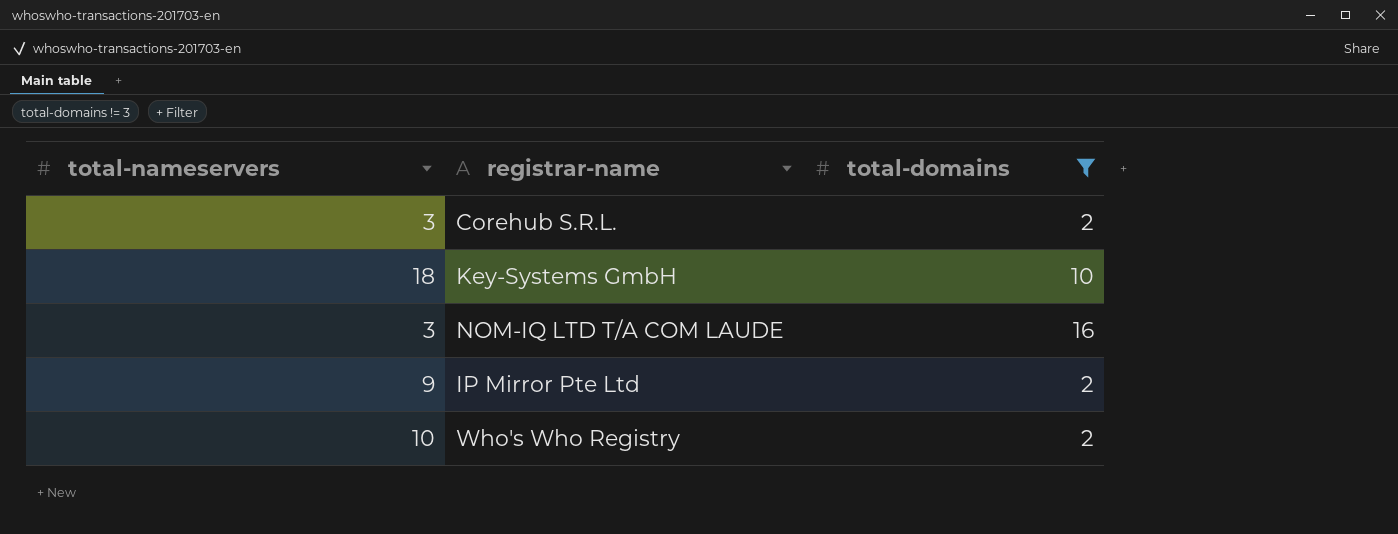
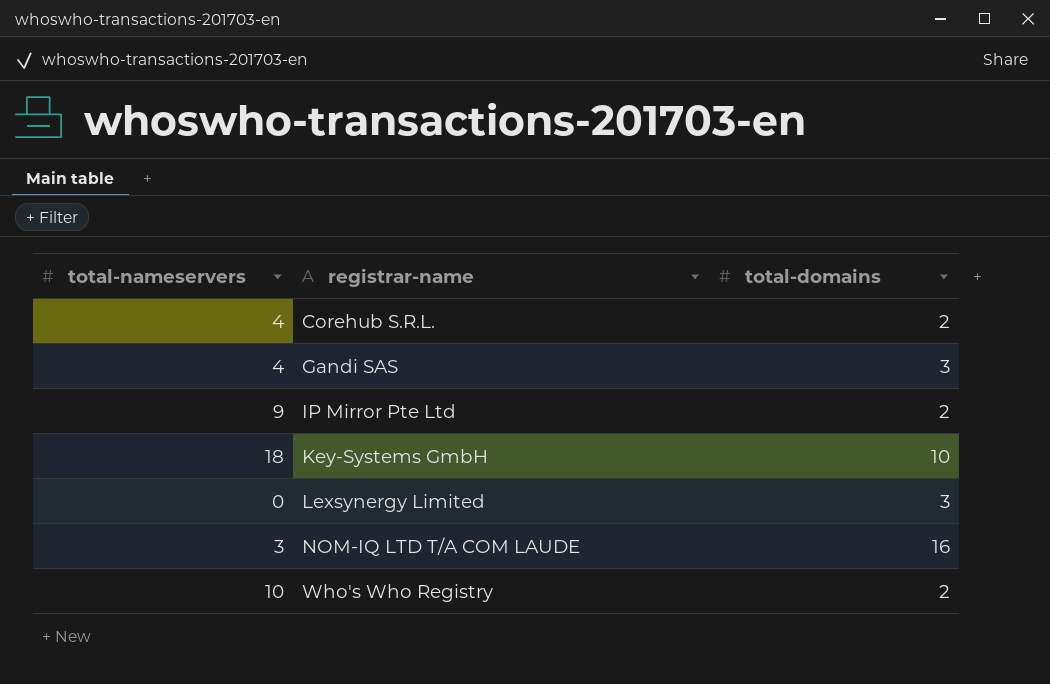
filter: total-domains != 3 -> none
row order: none -> registrar-name ascending
Corehub S.R.L. | total-nameservers: 3 -> 4

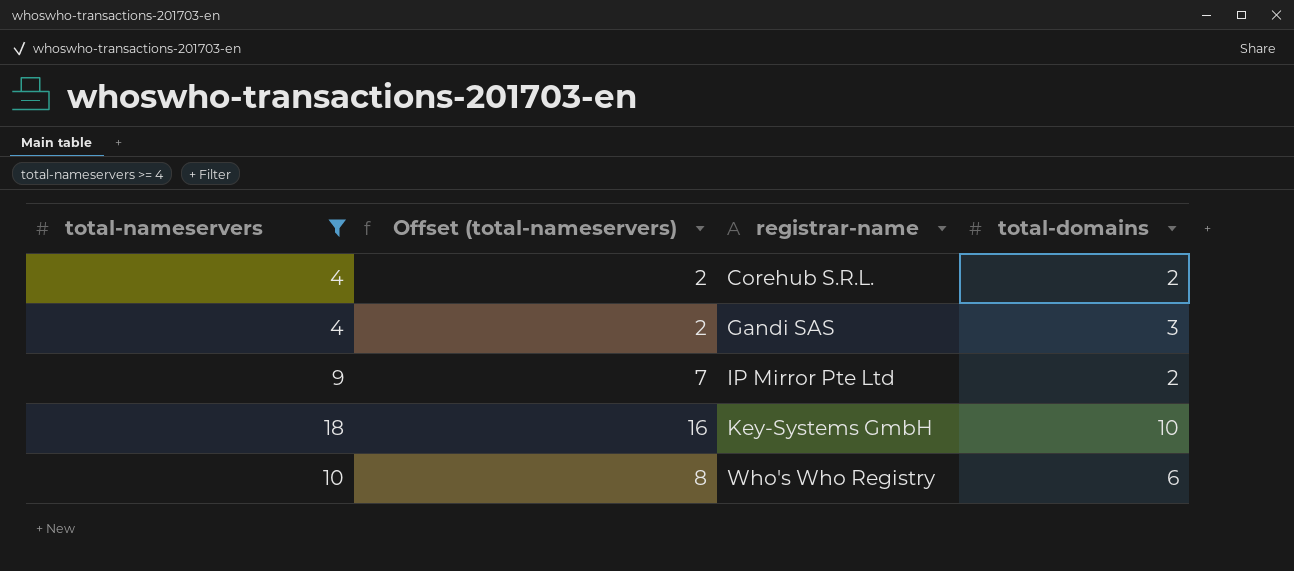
filter: none -> total-nameservers >= 4
column Offset (total-nameservers) | formula: none -> [total-nameservers] - 2
Who's Who Registry | total-domains: 2 -> 6

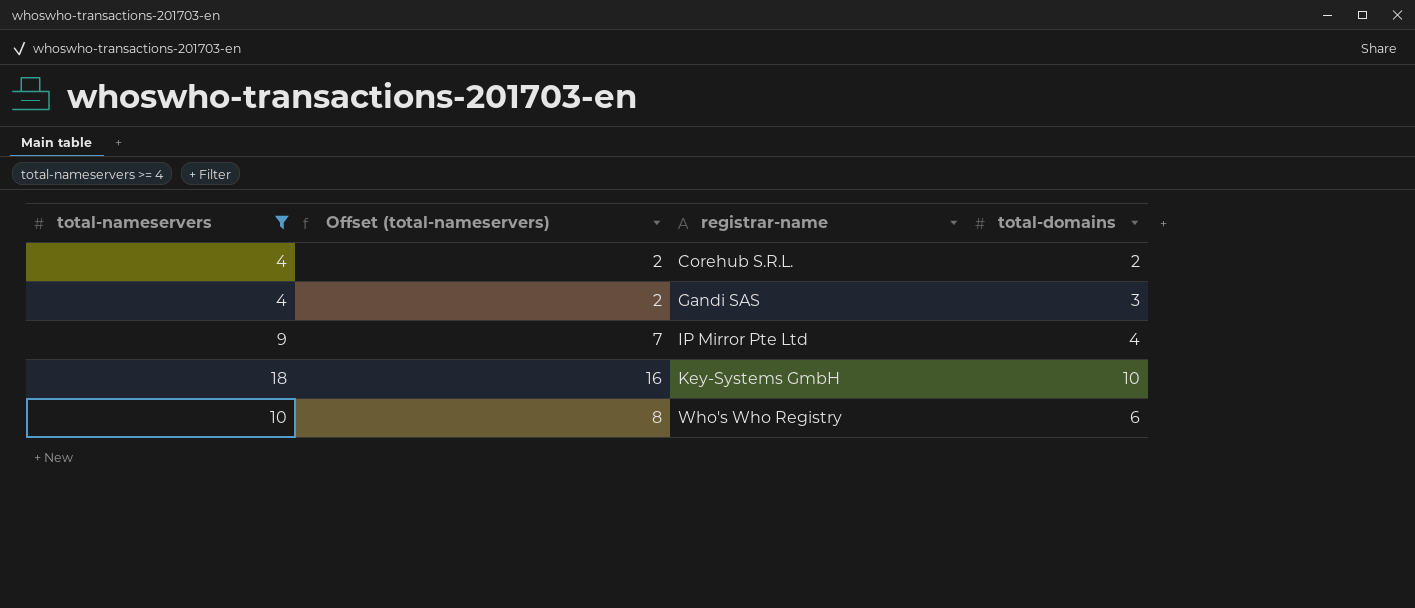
IP Mirror Pte Ltd | total-domains: 2 -> 4

